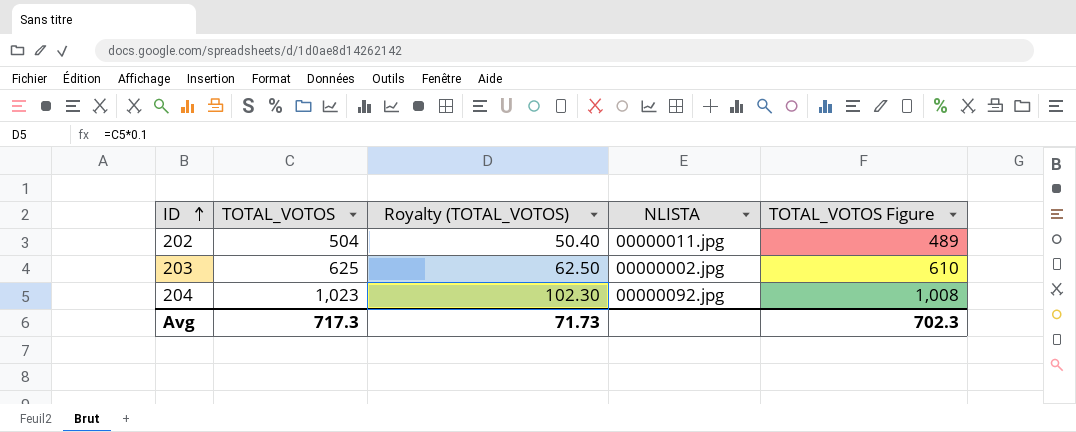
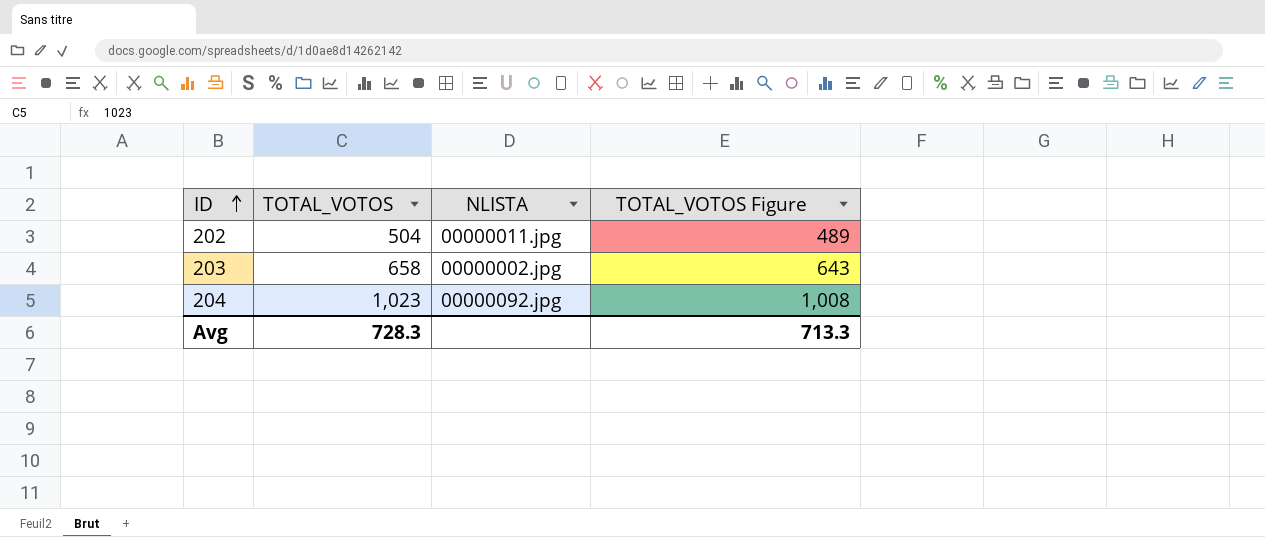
column Royalty (TOTAL_VOTOS) | formula: [TOTAL_VOTOS] * 0.1 -> none
203 | TOTAL_VOTOS: 625 -> 658
203 | TOTAL_VOTOS Figure: 610 -> 643
Avg | TOTAL_VOTOS: 717.3 -> 728.3
Avg | TOTAL_VOTOS Figure: 702.3 -> 713.3

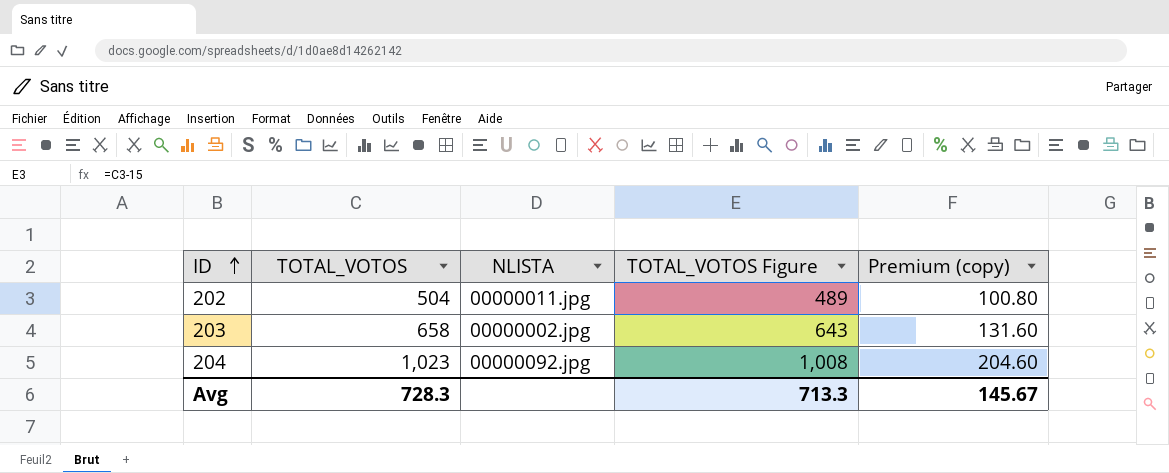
column Premium (copy) | formula: none -> [TOTAL_VOTOS] * 0.2

